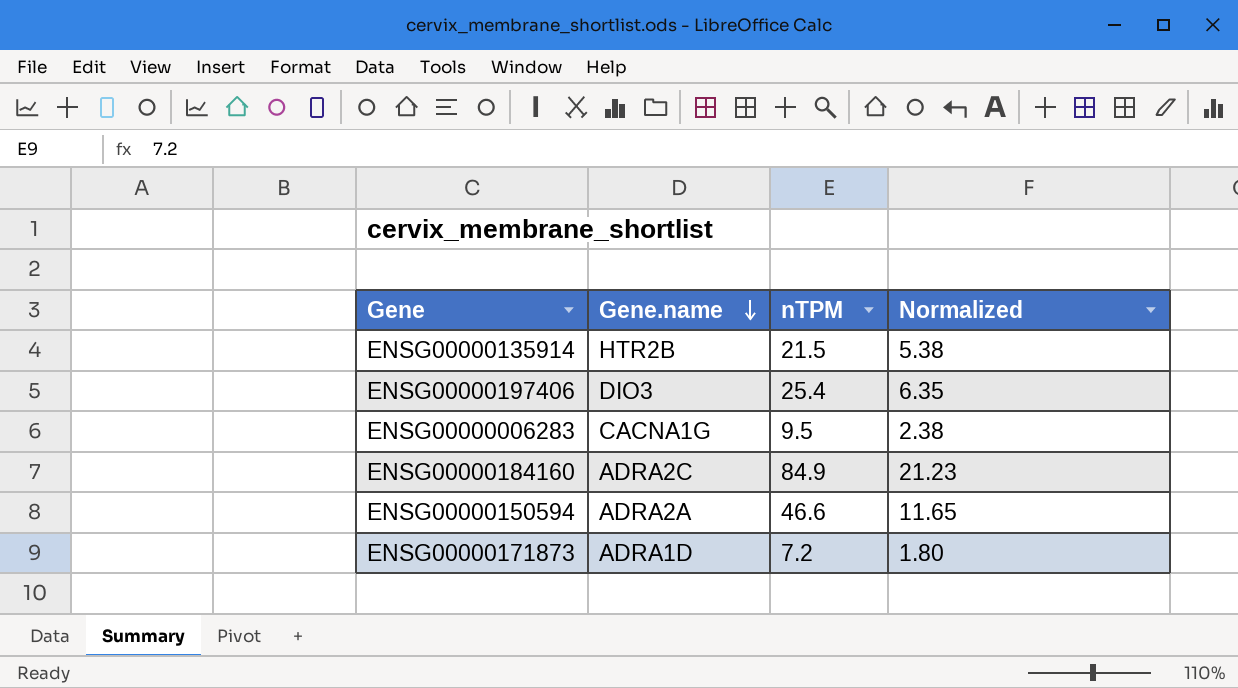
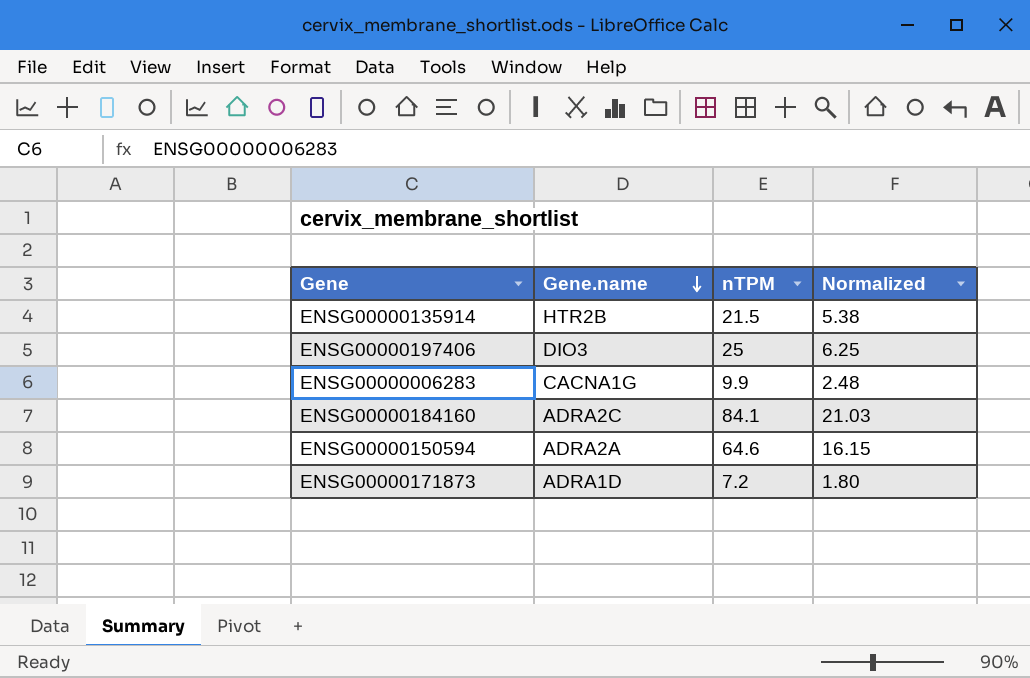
ENSG00000197406 | nTPM: 25.4 -> 25
ENSG00000197406 | Normalized: 6.35 -> 6.25
ENSG00000006283 | nTPM: 9.5 -> 9.9
ENSG00000006283 | Normalized: 2.38 -> 2.48
ENSG00000184160 | nTPM: 84.9 -> 84.1
ENSG00000184160 | Normalized: 21.23 -> 21.03
ENSG00000150594 | nTPM: 46.6 -> 64.6
ENSG00000150594 | Normalized: 11.65 -> 16.15

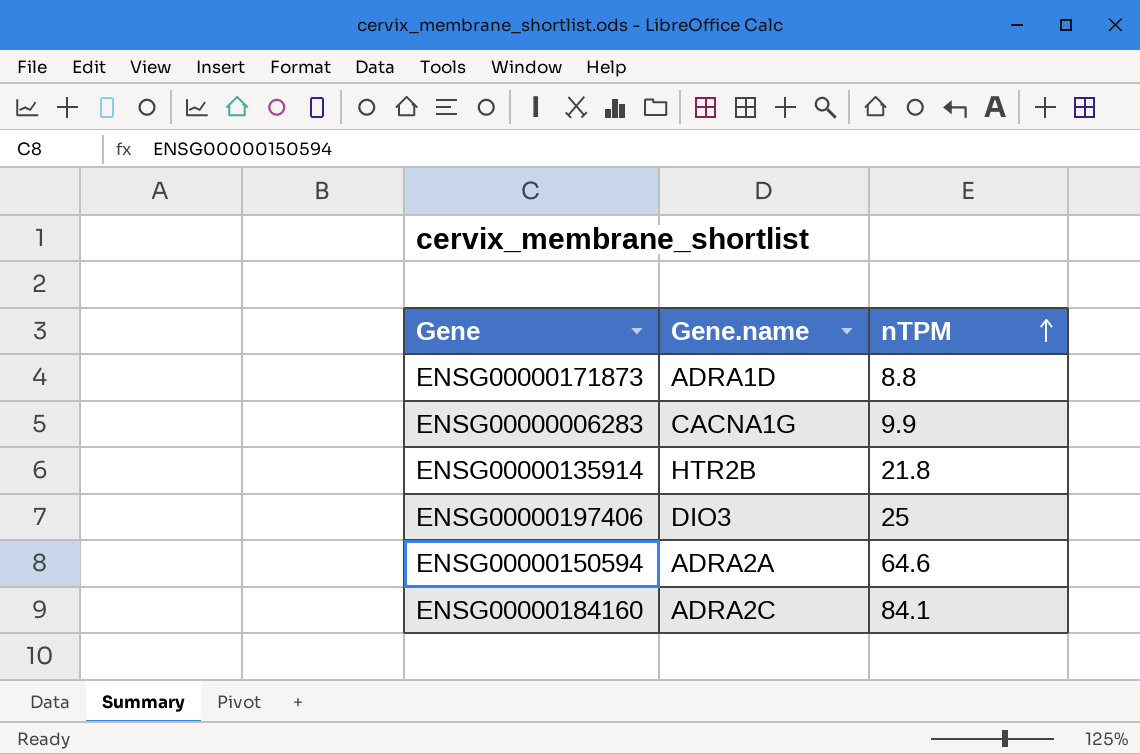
row order: Gene.name descending -> nTPM ascending
column Normalized | formula: [nTPM] * 0.25 -> none
ENSG00000171873 | nTPM: 7.2 -> 8.8
ENSG00000135914 | nTPM: 21.5 -> 21.8

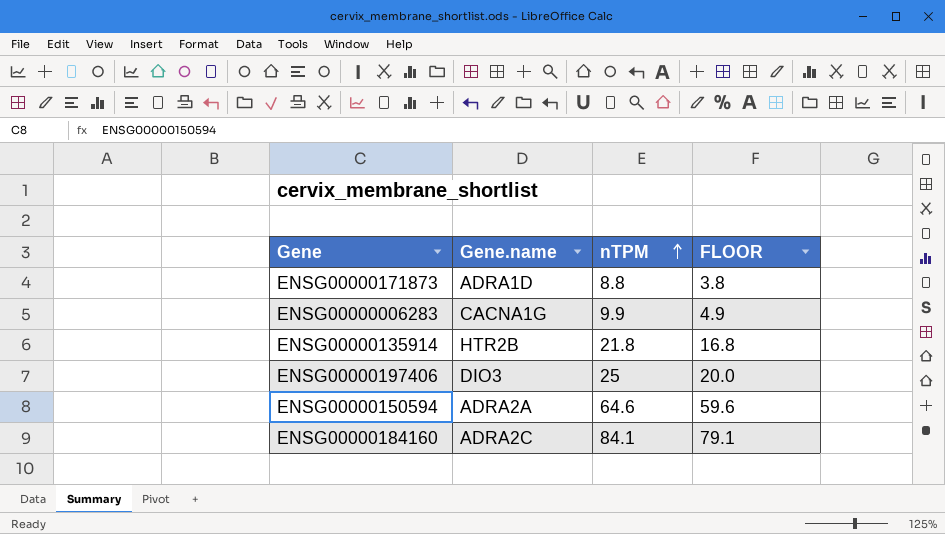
column FLOOR | formula: none -> [nTPM] - 5

